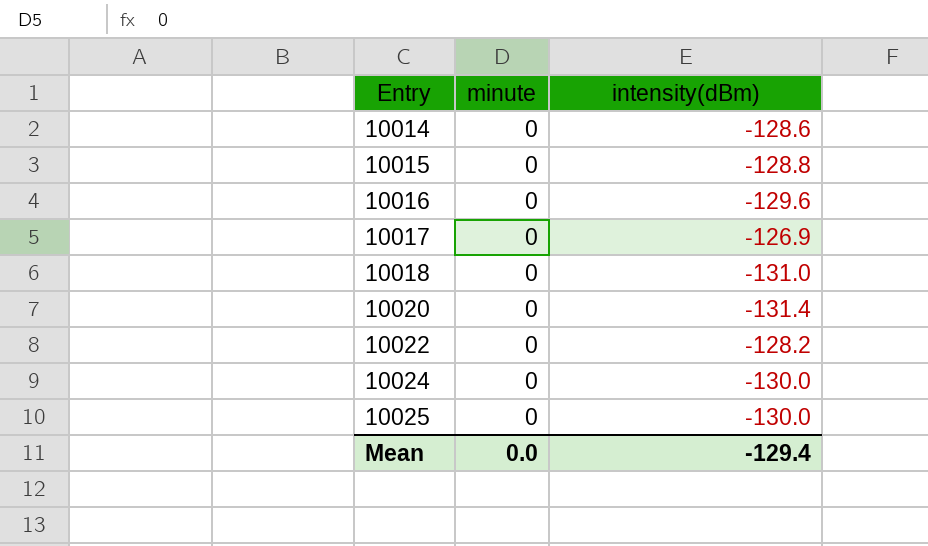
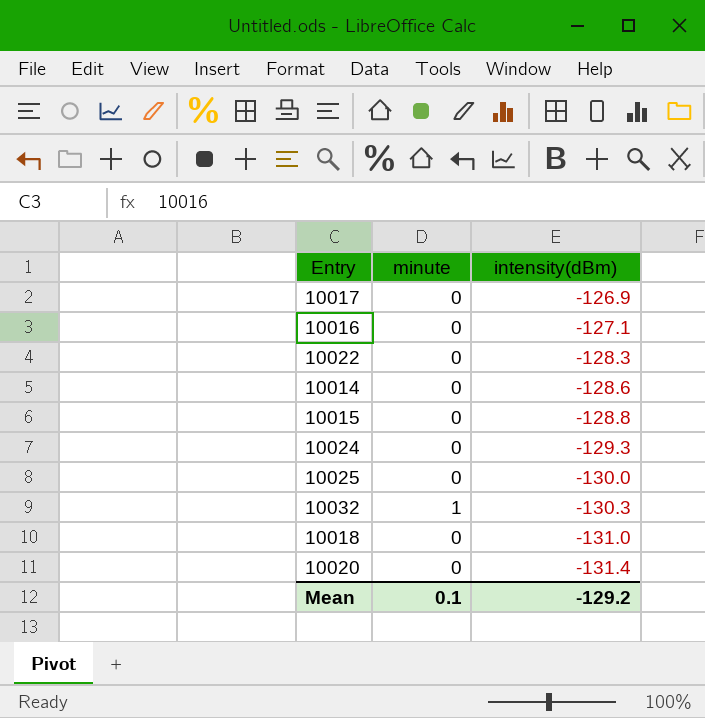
row order: Entry ascending -> intensity(dBm) descending
10016 | intensity(dBm): -129.6 -> -127.1
10022 | intensity(dBm): -128.2 -> -128.3
10024 | intensity(dBm): -130.0 -> -129.3
row 10032: none -> 1 | -130.3
Mean | minute: 0.0 -> 0.1
Mean | intensity(dBm): -129.4 -> -129.2

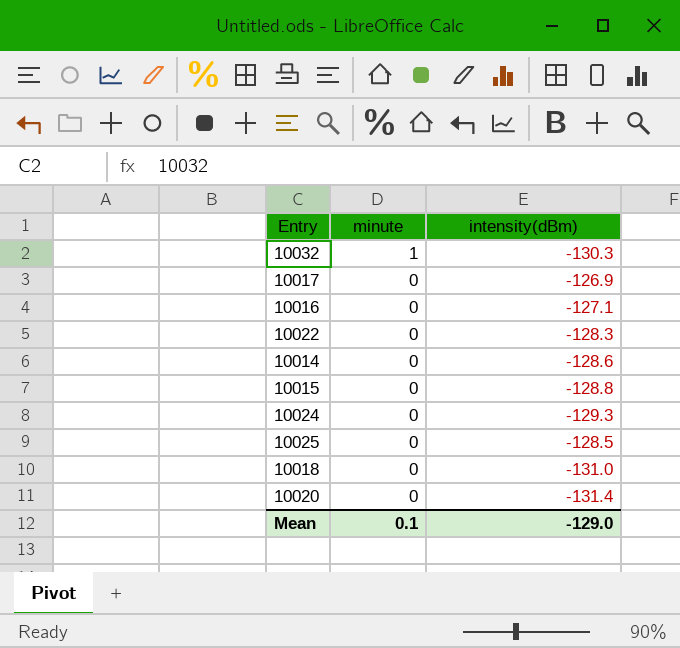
row order: intensity(dBm) descending -> minute descending
10025 | intensity(dBm): -130.0 -> -128.5
Mean | intensity(dBm): -129.2 -> -129.0

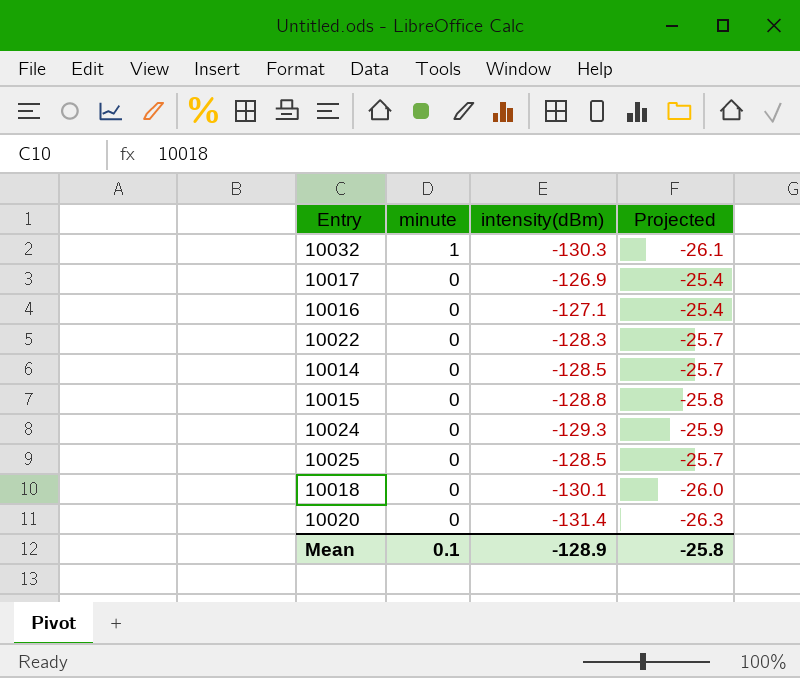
column Projected | formula: none -> [intensity(dBm)] * 0.2
10014 | intensity(dBm): -128.6 -> -128.5
10018 | intensity(dBm): -131.0 -> -130.1
Mean | intensity(dBm): -129.0 -> -128.9

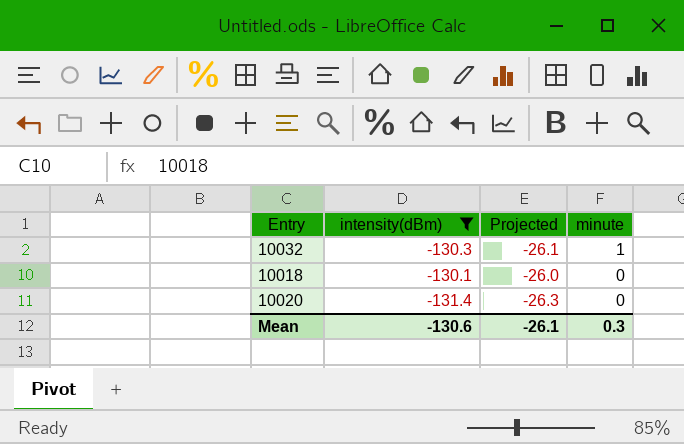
filter: none -> intensity(dBm) <= -130.1
column minute | position: 2 -> 4
Mean | intensity(dBm): -128.9 -> -130.6
Mean | Projected: -25.8 -> -26.1
Mean | minute: 0.1 -> 0.3

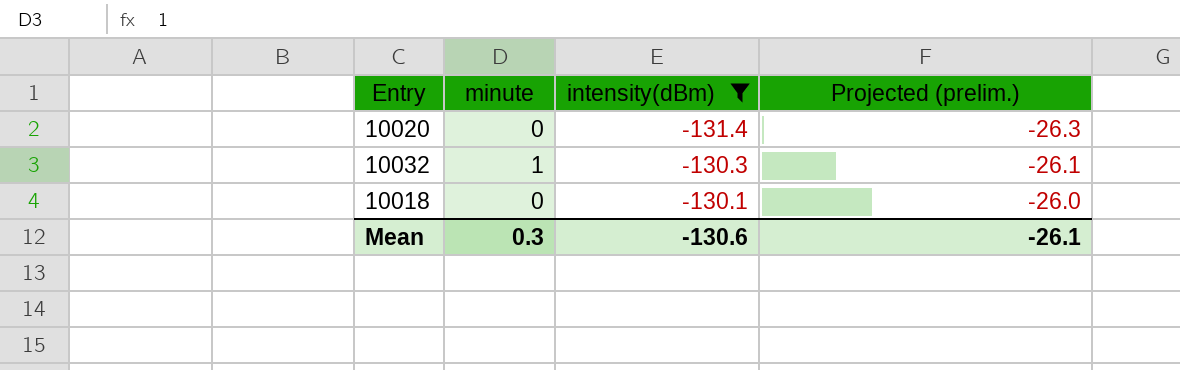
row order: minute descending -> intensity(dBm) ascending
column minute | position: 4 -> 2
column name: Projected -> Projected (prelim.)

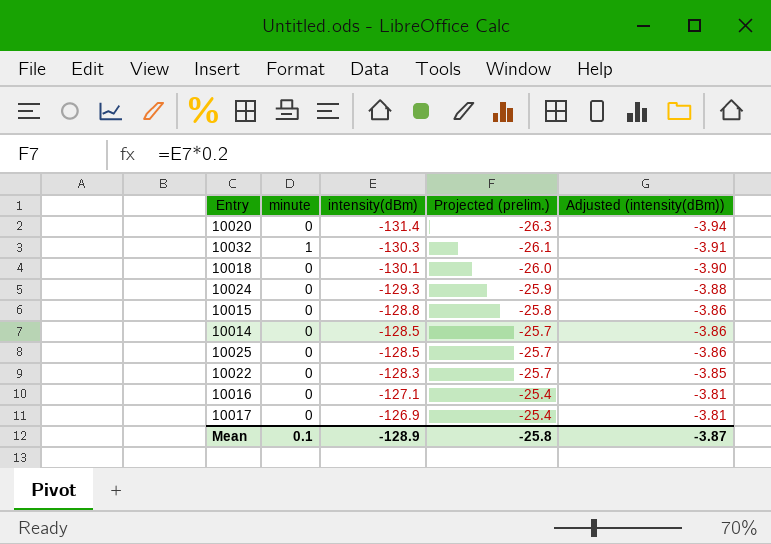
filter: intensity(dBm) <= -130.1 -> none
column Adjusted (intensity(dBm)) | formula: none -> [intensity(dBm)] * 0.03
Mean | minute: 0.3 -> 0.1
Mean | intensity(dBm): -130.6 -> -128.9
Mean | Projected (prelim.): -26.1 -> -25.8

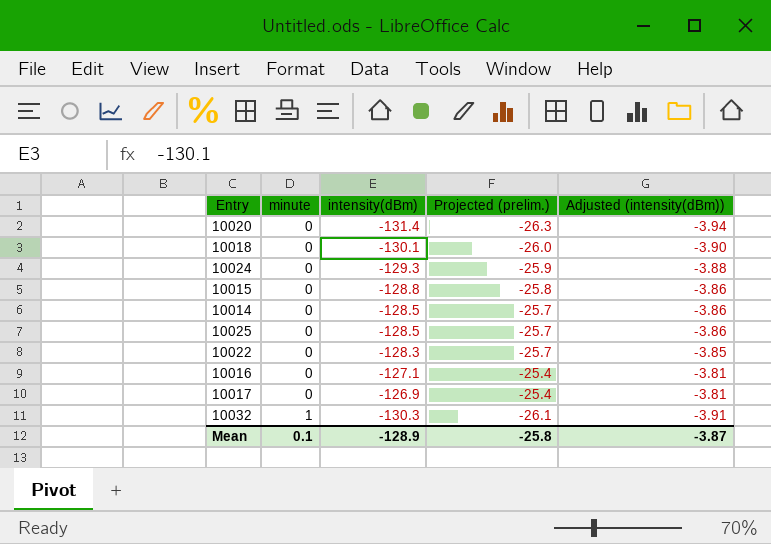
row order: intensity(dBm) ascending -> minute ascending

